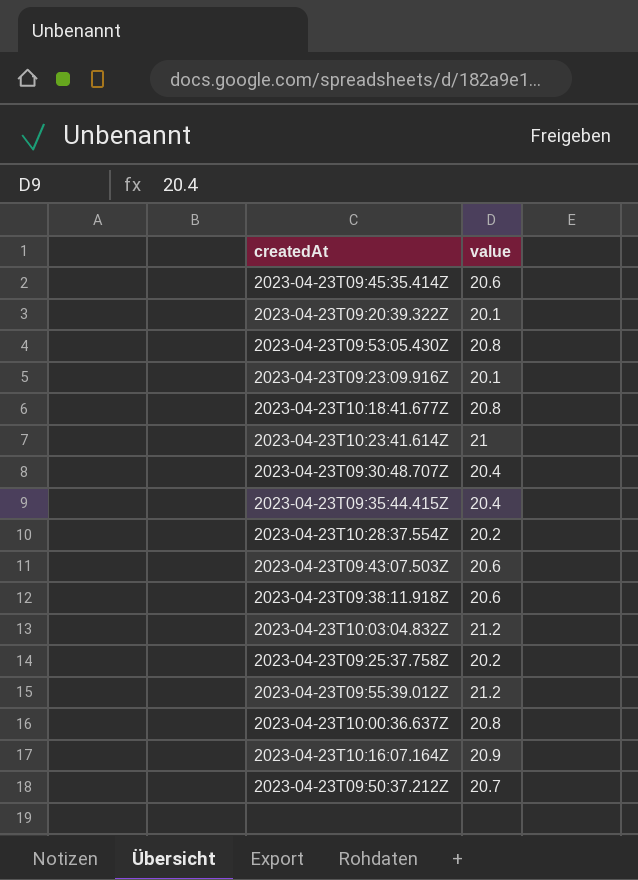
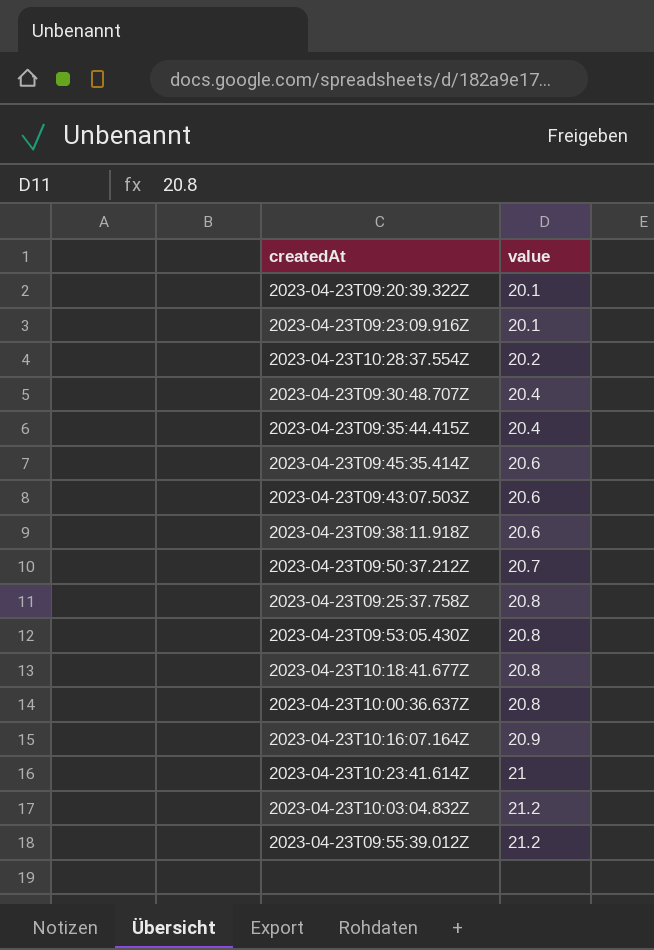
row order: none -> value ascending
2023-04-23T09:25:37.758Z | value: 20.2 -> 20.8

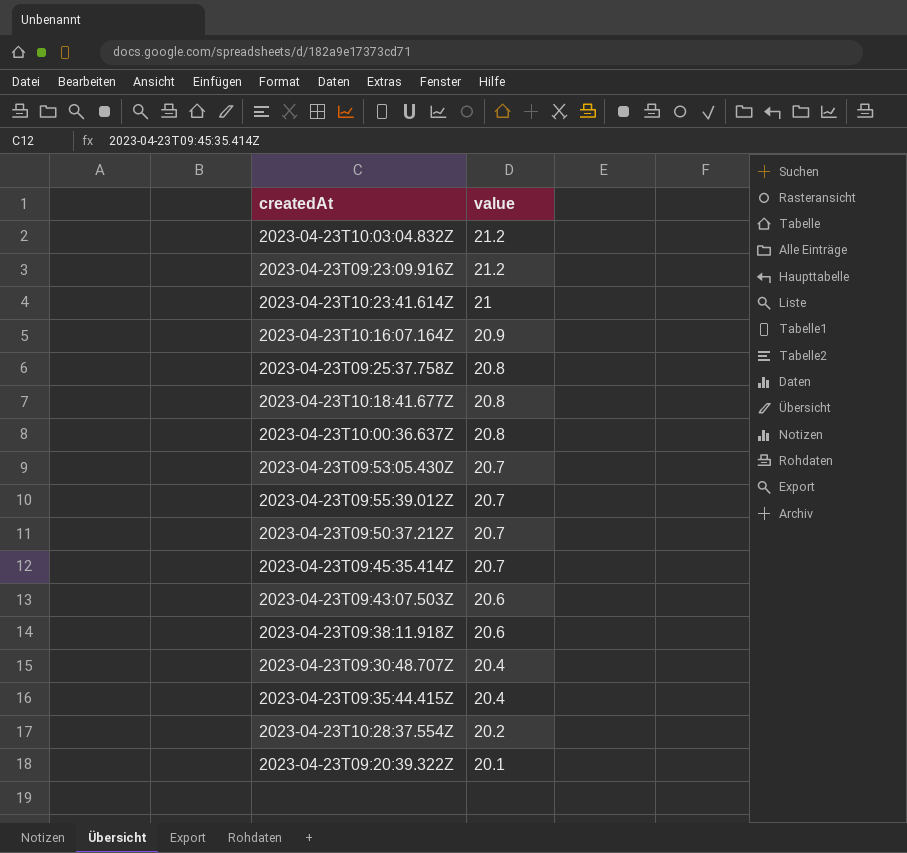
row order: value ascending -> value descending
2023-04-23T09:23:09.916Z | value: 20.1 -> 21.2
2023-04-23T09:53:05.430Z | value: 20.8 -> 20.7
2023-04-23T09:55:39.012Z | value: 21.2 -> 20.7
2023-04-23T09:45:35.414Z | value: 20.6 -> 20.7

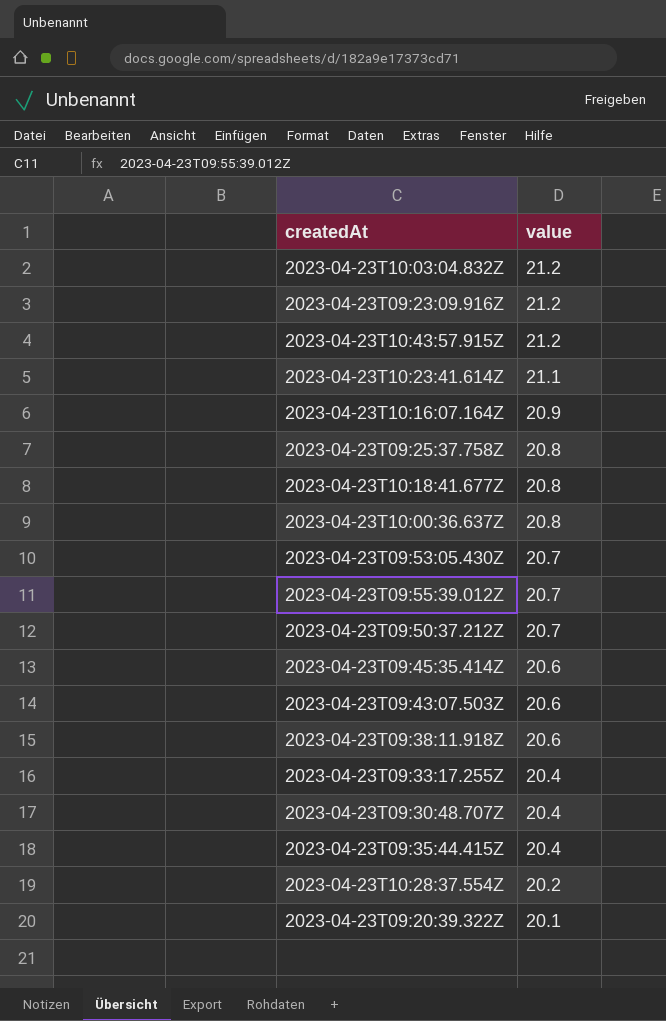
row 2023-04-23T10:43:57.915Z: none -> 21.2
2023-04-23T10:23:41.614Z | value: 21 -> 21.1
2023-04-23T09:45:35.414Z | value: 20.7 -> 20.6
row 2023-04-23T09:33:17.255Z: none -> 20.4

